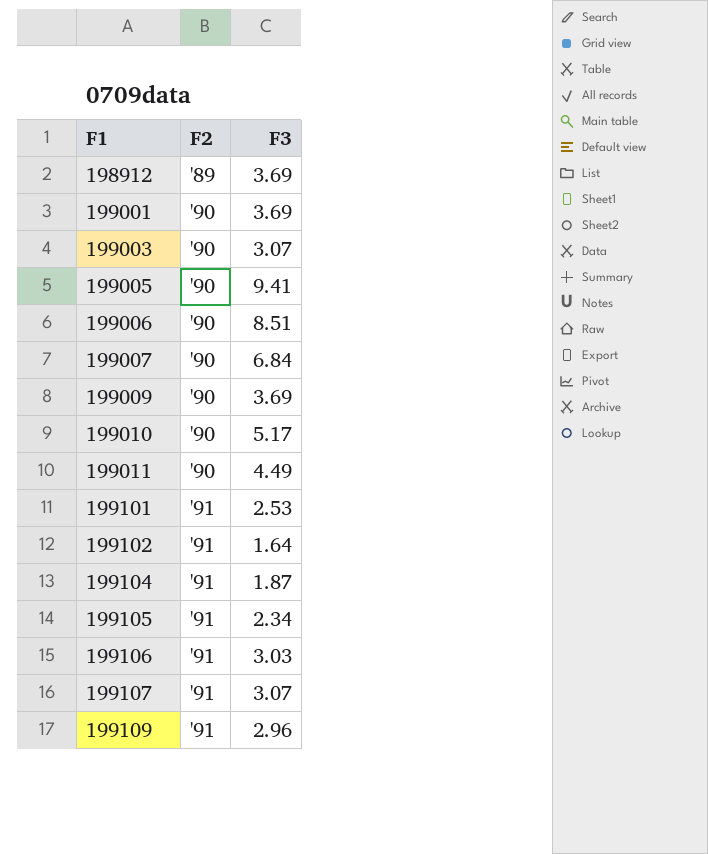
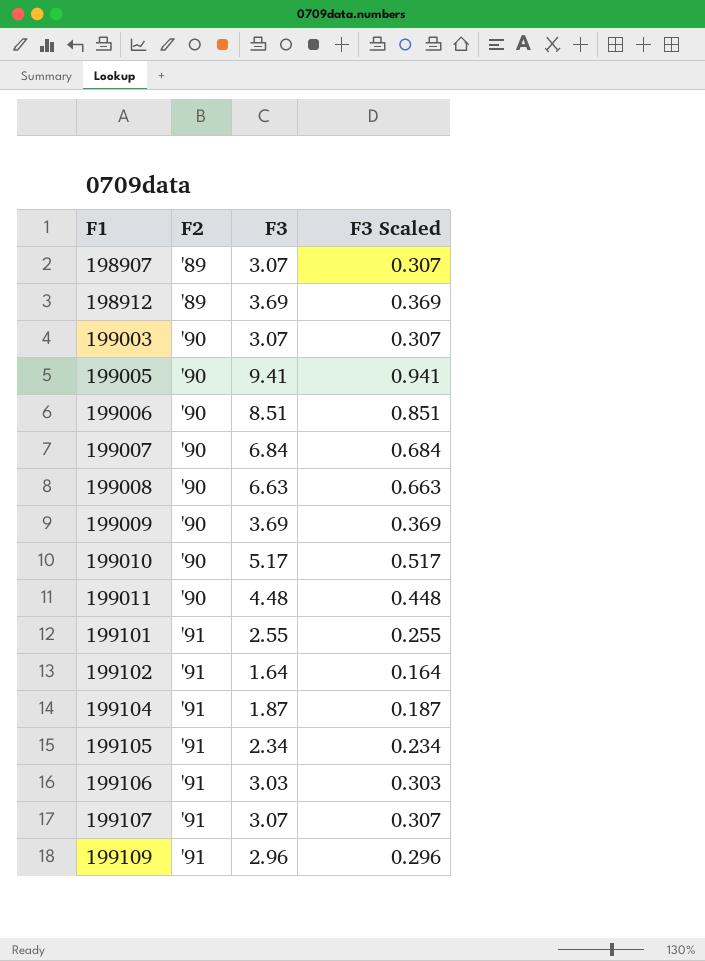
column F3 Scaled | formula: none -> [F3] * 0.1
row 199001: '90 | 3.69 -> none
row 198907: none -> '89 | 3.07 | 0.307
row 199008: none -> '90 | 6.63 | 0.663
199011 | F3: 4.49 -> 4.48
199101 | F3: 2.53 -> 2.55

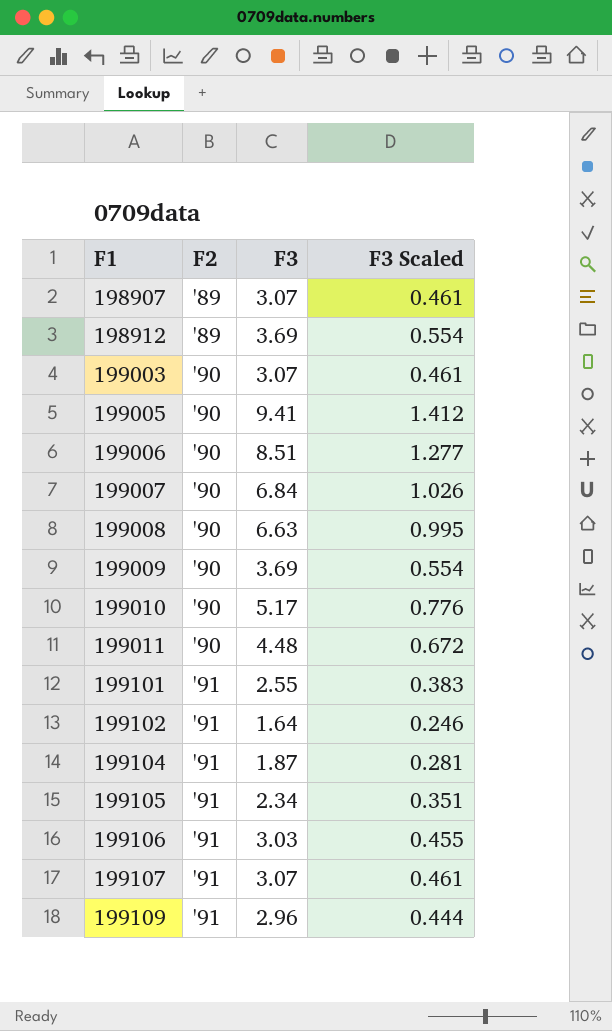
column F3 Scaled | formula: [F3] * 0.1 -> [F3] * 0.15

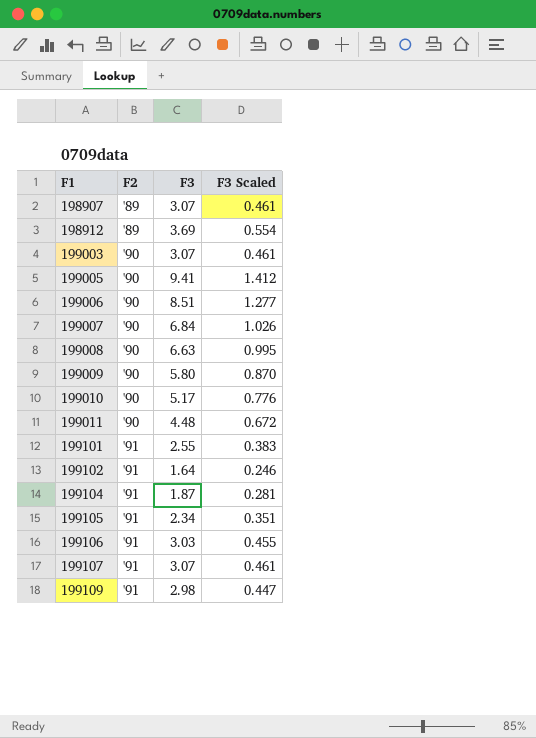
199009 | F3: 3.69 -> 5.80
199009 | F3 Scaled: 0.554 -> 0.870
199109 | F3: 2.96 -> 2.98
199109 | F3 Scaled: 0.444 -> 0.447

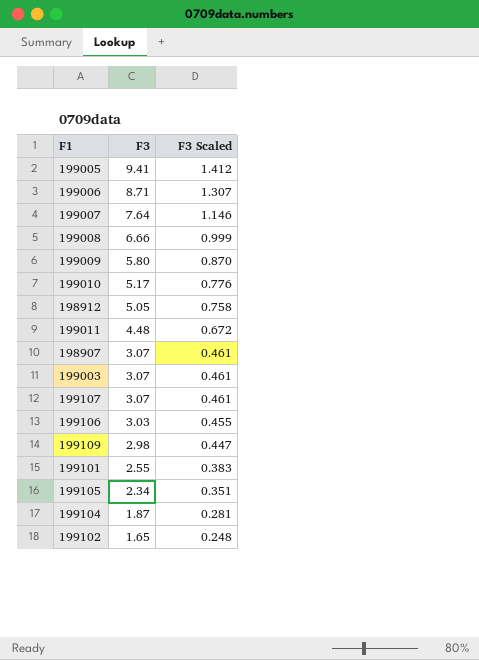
row order: F1 ascending -> F3 descending
column F2 | position: 2 -> none
199006 | F3: 8.51 -> 8.71
199006 | F3 Scaled: 1.277 -> 1.307
199007 | F3: 6.84 -> 7.64
199007 | F3 Scaled: 1.026 -> 1.146
199008 | F3: 6.63 -> 6.66
199008 | F3 Scaled: 0.995 -> 0.999
198912 | F3: 3.69 -> 5.05
198912 | F3 Scaled: 0.554 -> 0.758
199102 | F3: 1.64 -> 1.65
199102 | F3 Scaled: 0.246 -> 0.248

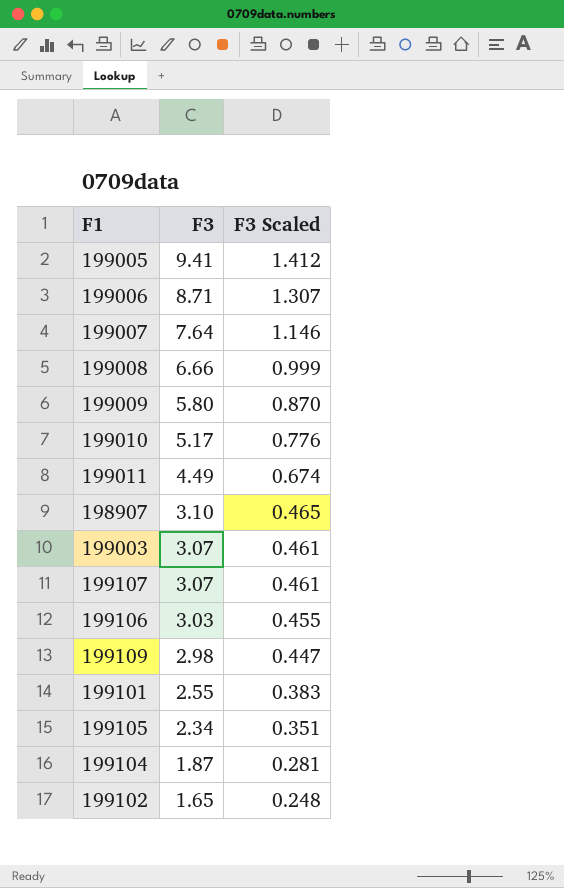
row 198912: 5.05 | 0.758 -> none
199011 | F3: 4.48 -> 4.49
199011 | F3 Scaled: 0.672 -> 0.674
198907 | F3: 3.07 -> 3.10
198907 | F3 Scaled: 0.461 -> 0.465

